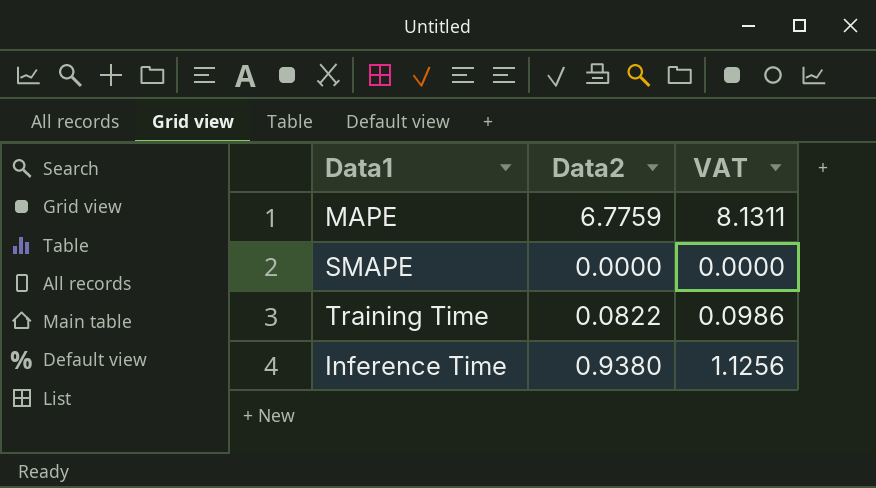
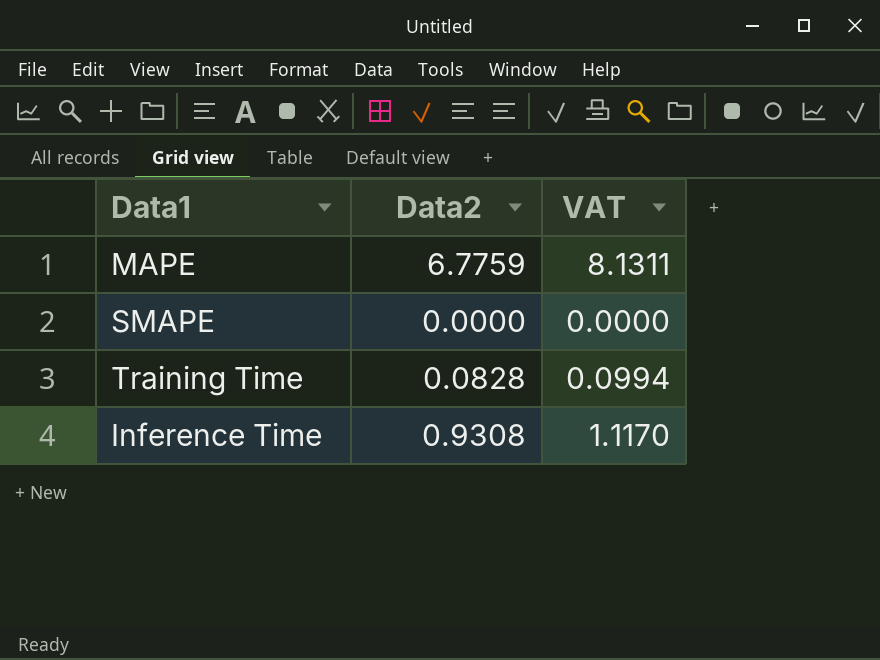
Training Time | Data2: 0.0822 -> 0.0828
Training Time | VAT: 0.0986 -> 0.0994
Inference Time | Data2: 0.9380 -> 0.9308
Inference Time | VAT: 1.1256 -> 1.1170

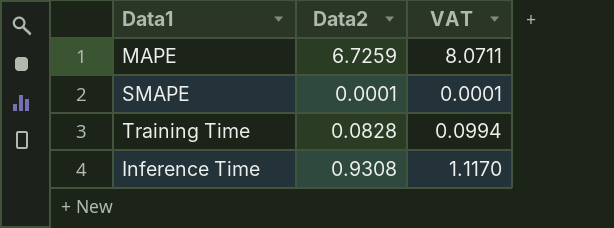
MAPE | Data2: 6.7759 -> 6.7259
MAPE | VAT: 8.1311 -> 8.0711
SMAPE | Data2: 0.0000 -> 0.0001
SMAPE | VAT: 0.0000 -> 0.0001

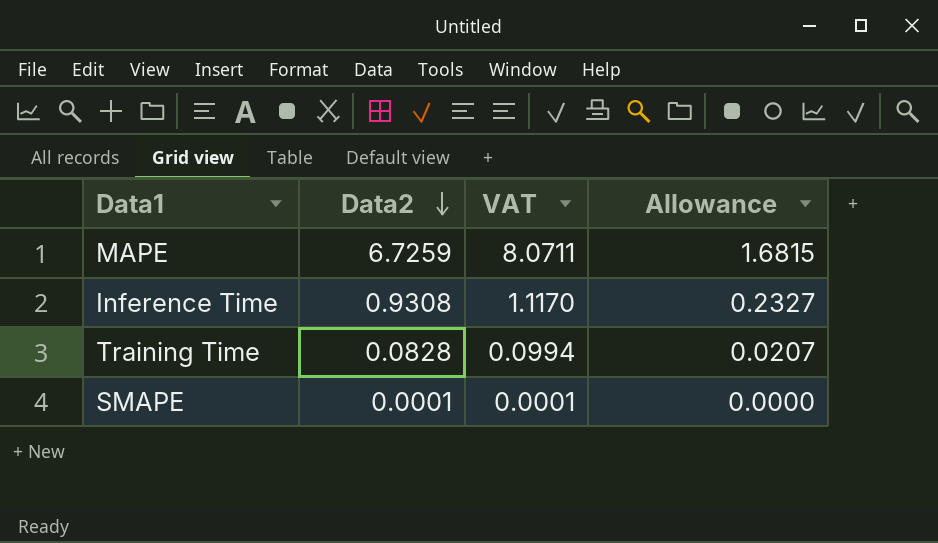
row order: none -> Data2 descending
column Allowance | formula: none -> [Data2] * 0.25

